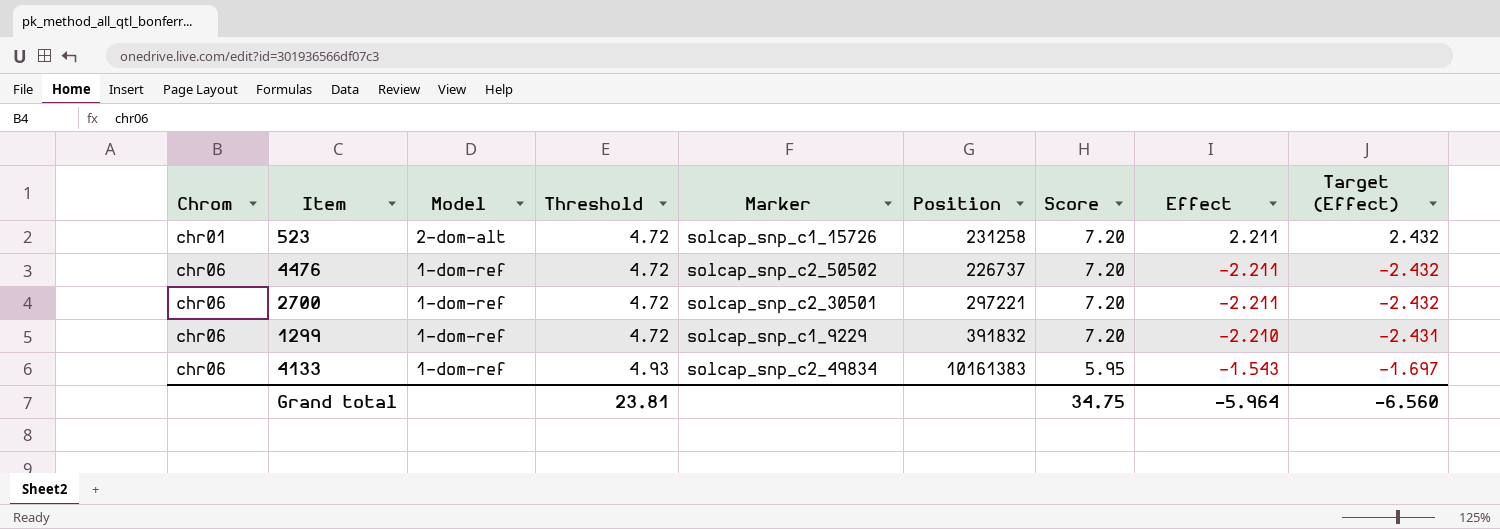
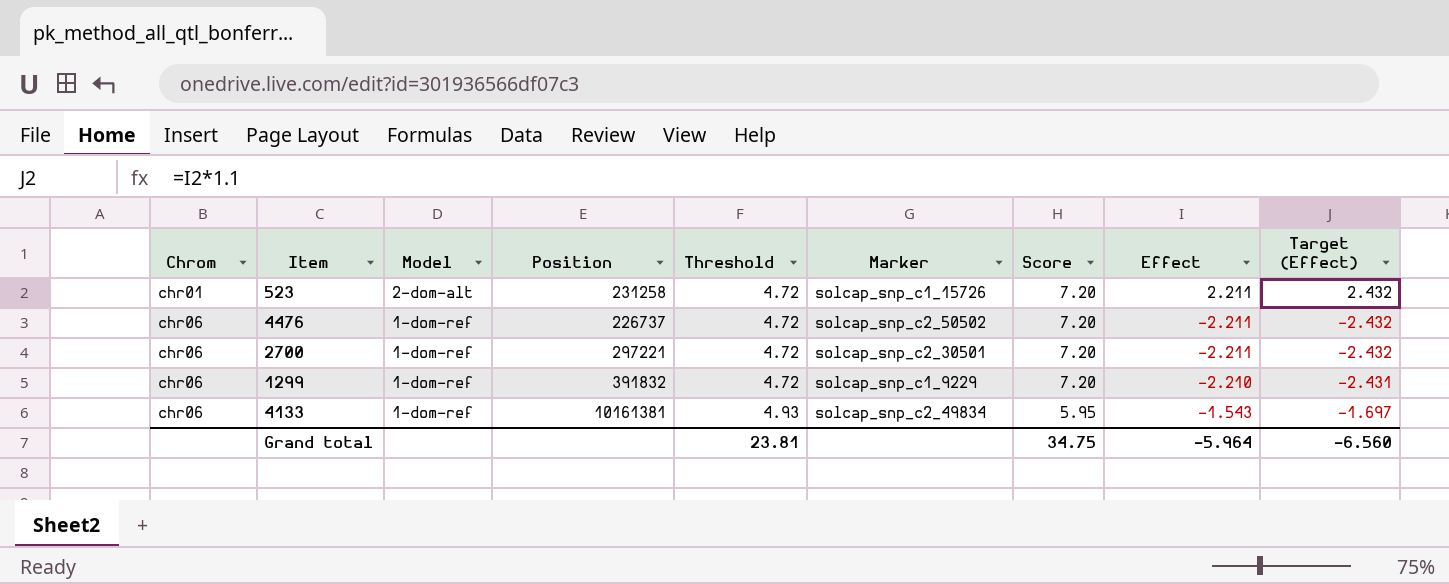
column Position | position: 6 -> 4
4133 | Position: 10161383 -> 10161381

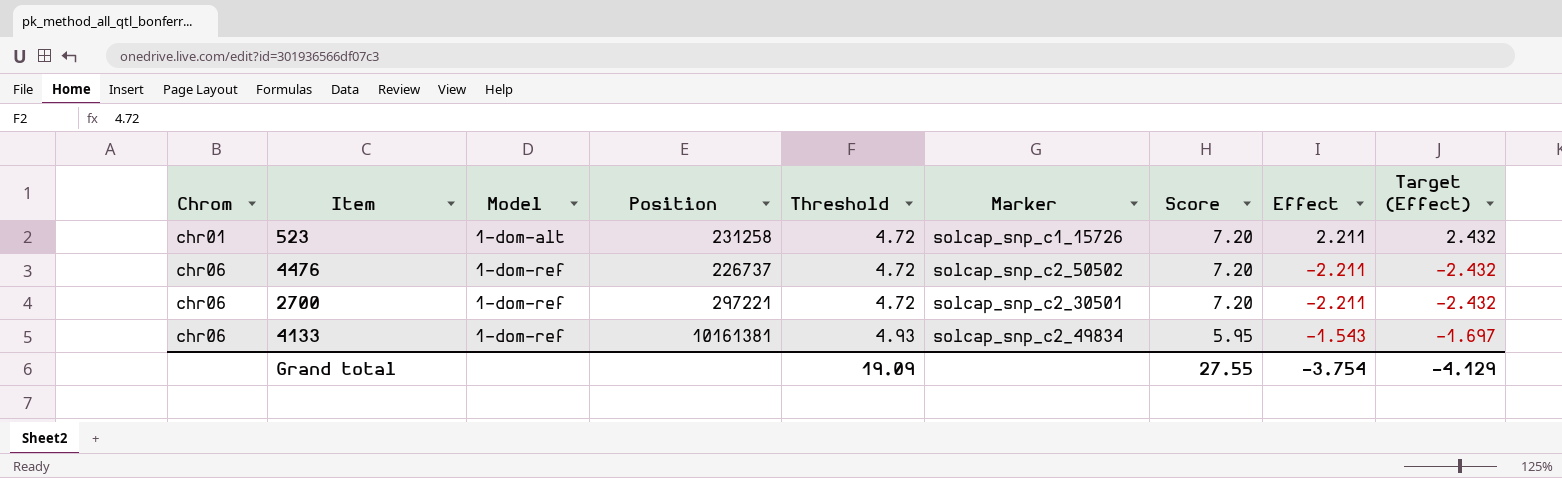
row 1299: chr06 | 1-dom-ref | 391832 | 4.72 | solcap_snp_c1_9229 | 7.20 | -2.210 | -2.431 -> none
523 | Model: 2-dom-alt -> 1-dom-alt
Grand total | Threshold: 23.81 -> 19.09
Grand total | Score: 34.75 -> 27.55
Grand total | Effect: -5.964 -> -3.754
Grand total | Target (Effect): -6.560 -> -4.129

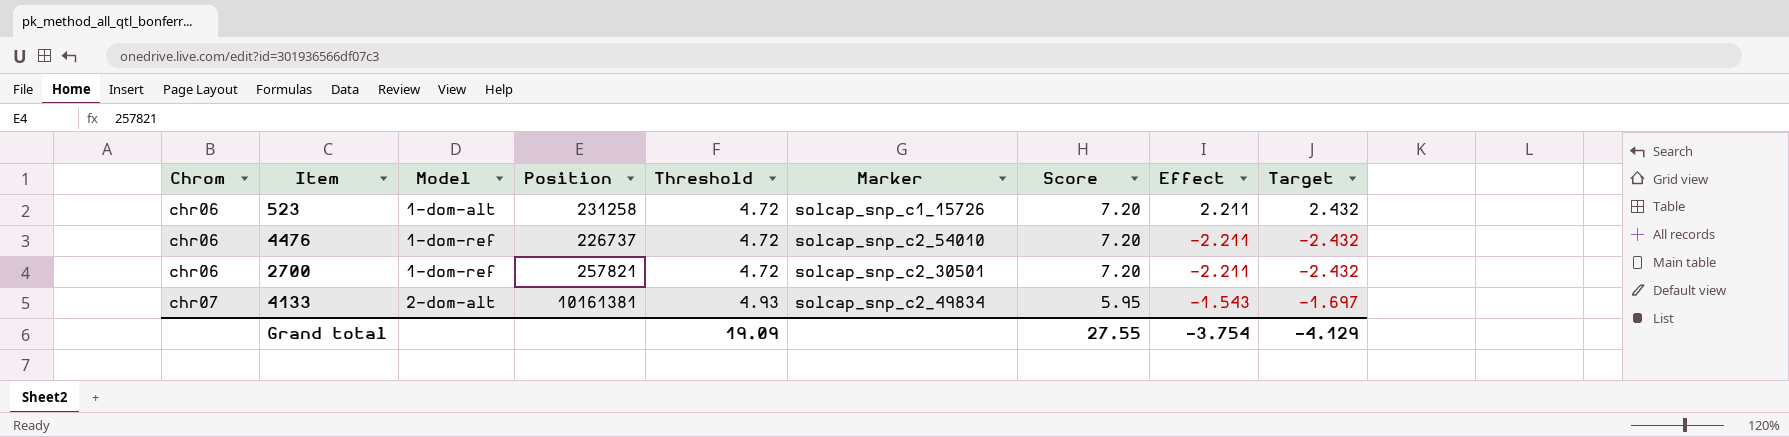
column name: Target (Effect) -> Target
523 | Chrom: chr01 -> chr06
4476 | Marker: solcap_snp_c2_50502 -> solcap_snp_c2_54010
2700 | Position: 297221 -> 257821
4133 | Chrom: chr06 -> chr07
4133 | Model: 1-dom-ref -> 2-dom-alt

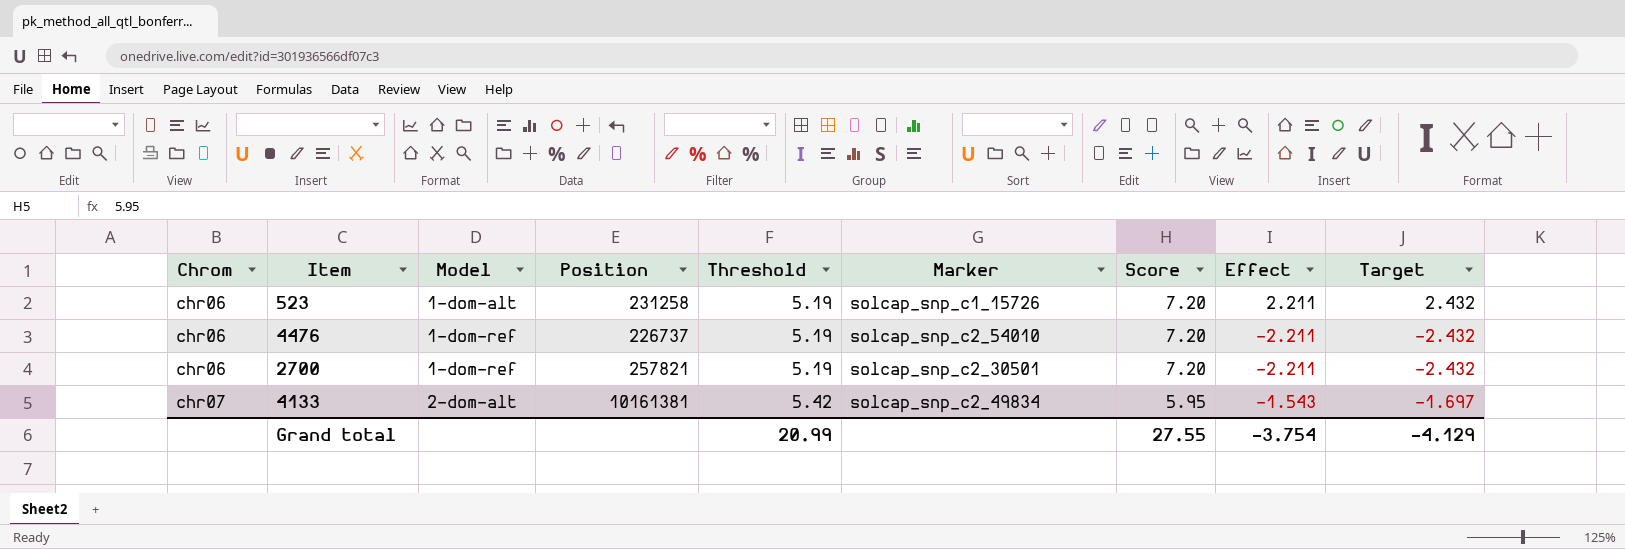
523 | Threshold: 4.72 -> 5.19
4476 | Threshold: 4.72 -> 5.19
2700 | Threshold: 4.72 -> 5.19
4133 | Threshold: 4.93 -> 5.42
Grand total | Threshold: 19.09 -> 20.99

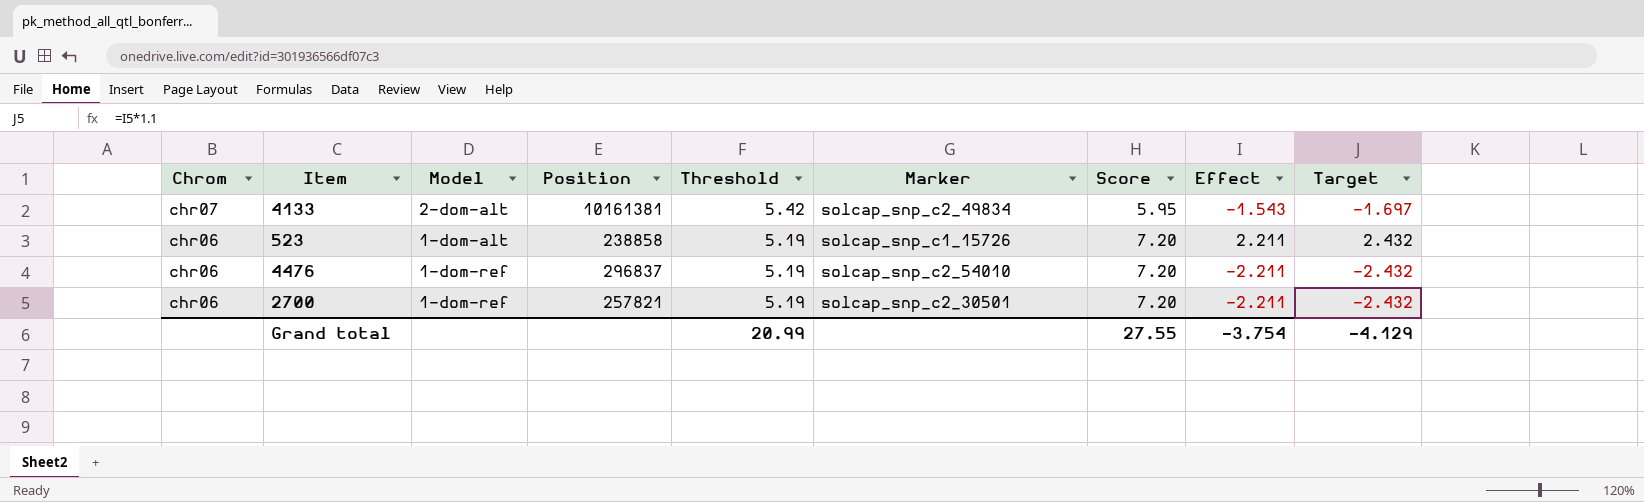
row order: Chrom ascending -> Chrom descending
523 | Position: 231258 -> 238858
4476 | Position: 226737 -> 296837

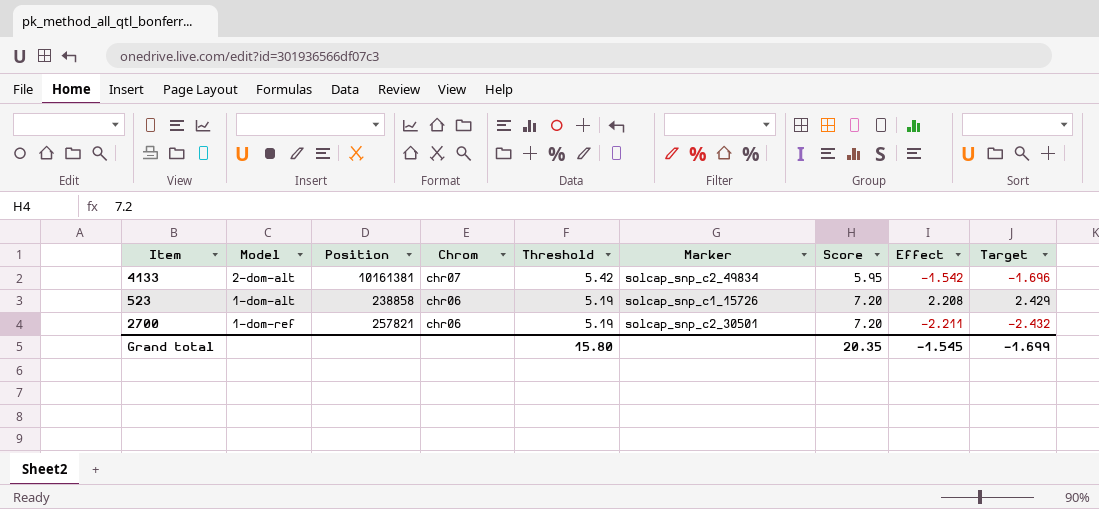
column Chrom | position: 1 -> 4
row 4476: chr06 | 1-dom-ref | 296837 | 5.19 | solcap_snp_c2_54010 | 7.20 | -2.211 | -2.432 -> none
4133 | Effect: -1.543 -> -1.542
4133 | Target: -1.697 -> -1.696
523 | Effect: 2.211 -> 2.208
523 | Target: 2.432 -> 2.429
Grand total | Threshold: 20.99 -> 15.80
Grand total | Score: 27.55 -> 20.35
Grand total | Effect: -3.754 -> -1.545
Grand total | Target: -4.129 -> -1.699

